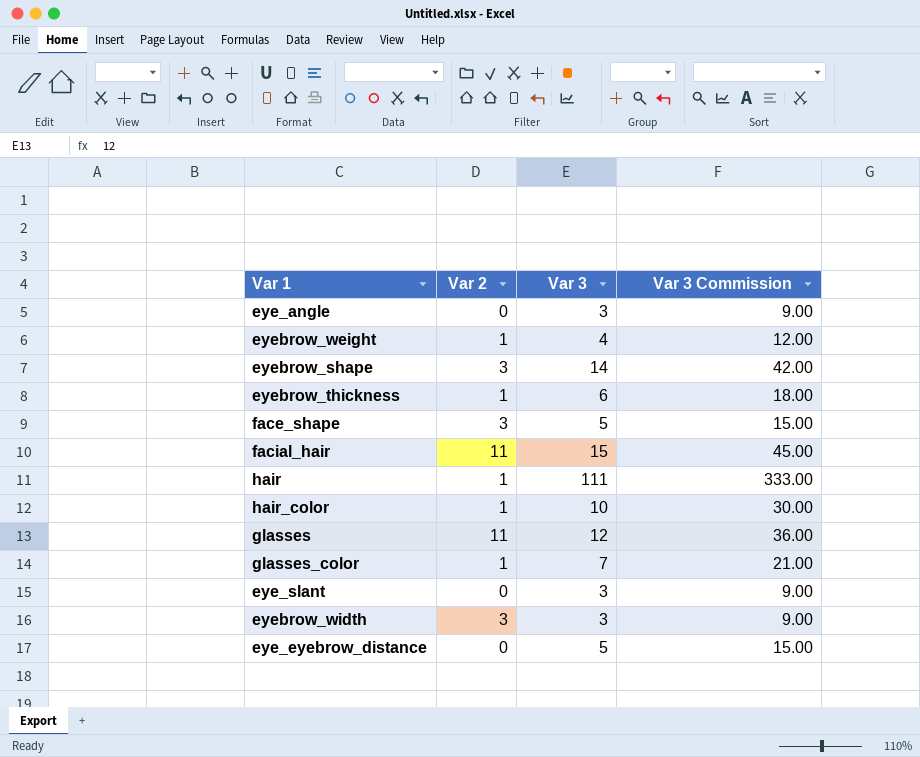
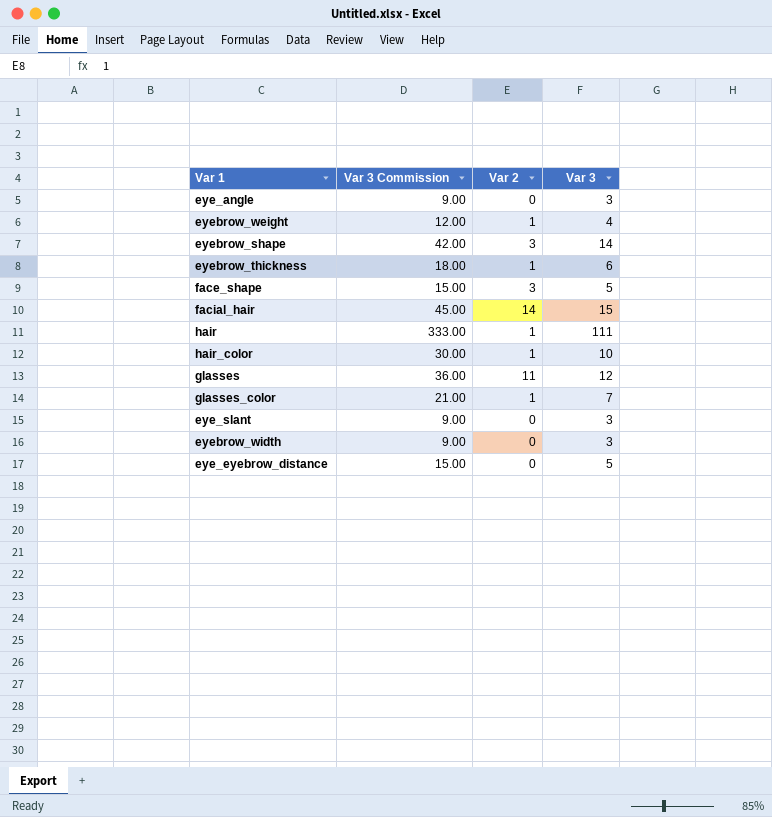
column Var 3 Commission | position: 4 -> 2
facial_hair | Var 2: 11 -> 14
eyebrow_width | Var 2: 3 -> 0

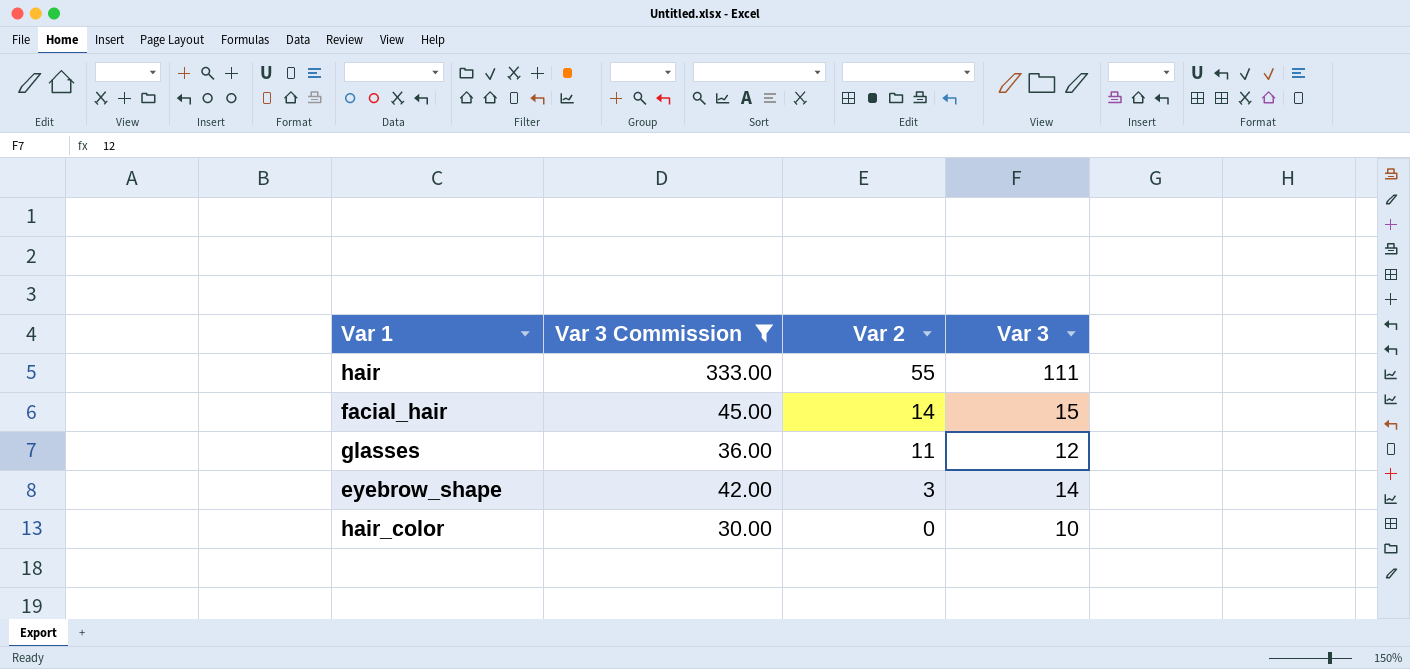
filter: none -> Var 3 Commission >= 30.00
row order: none -> Var 2 descending
hair | Var 2: 1 -> 55
hair_color | Var 2: 1 -> 0

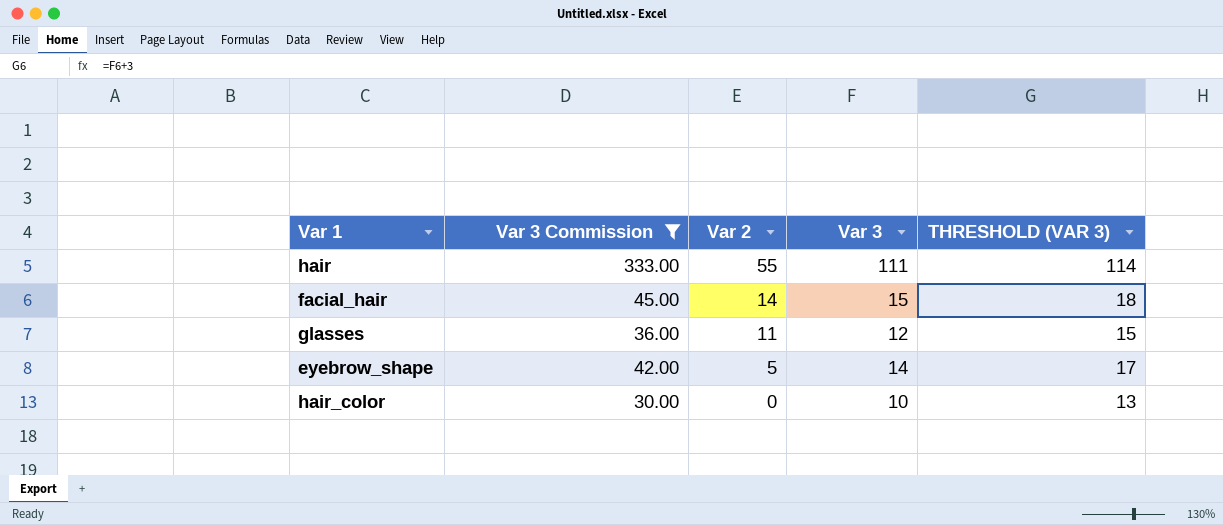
column THRESHOLD (VAR 3) | formula: none -> [Var 3] + 3
eyebrow_shape | Var 2: 3 -> 5

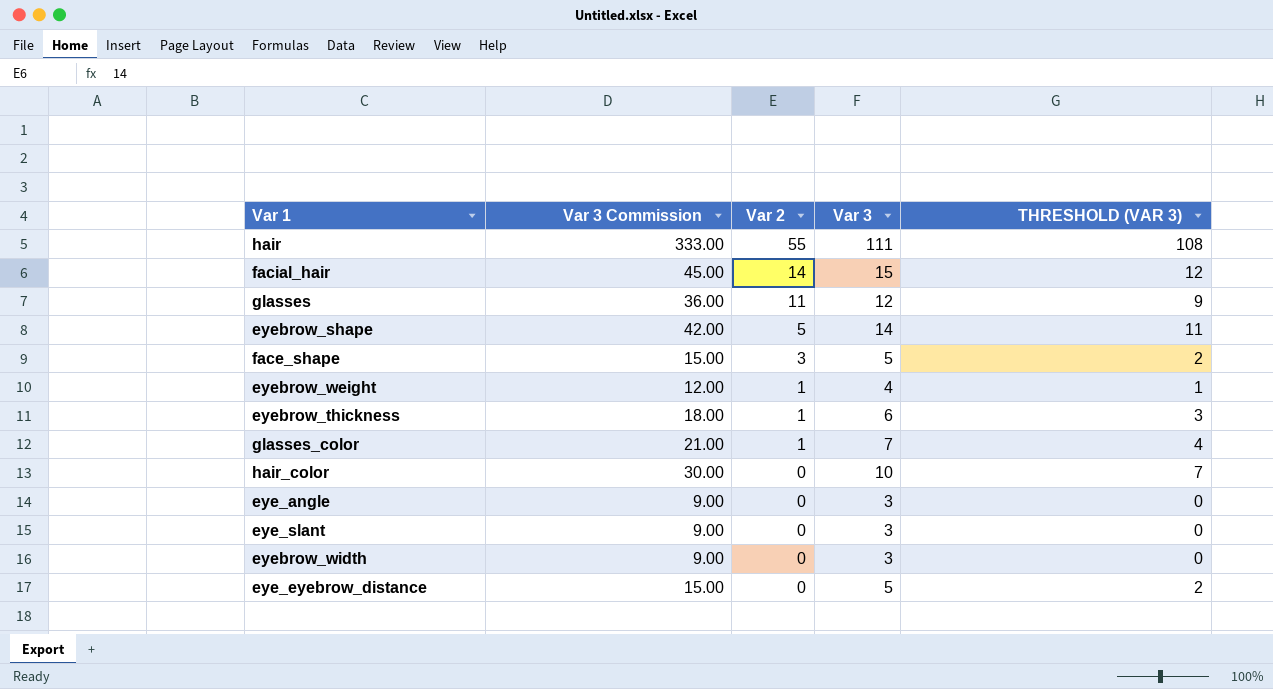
filter: Var 3 Commission >= 30.00 -> none
column THRESHOLD (VAR 3) | formula: [Var 3] + 3 -> [Var 3] - 3

